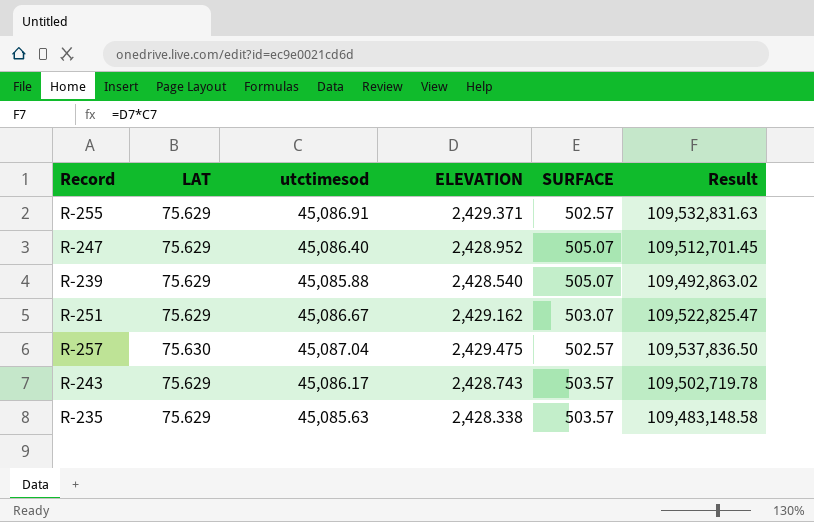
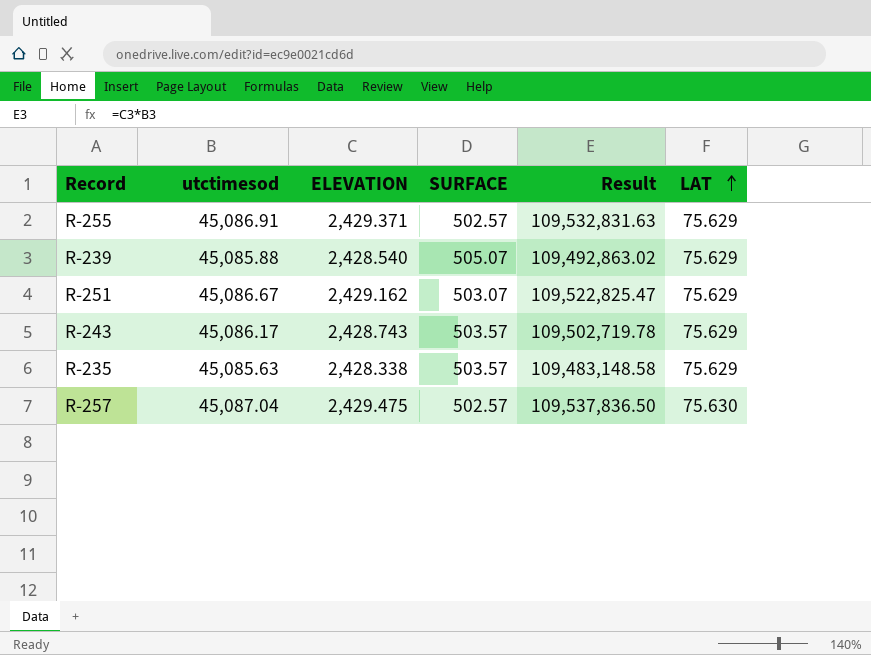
row order: none -> LAT ascending
column LAT | position: 2 -> 6
row R-247: 75.629 | 45,086.40 | 2,428.952 | 505.07 | 109,512,701.45 -> none

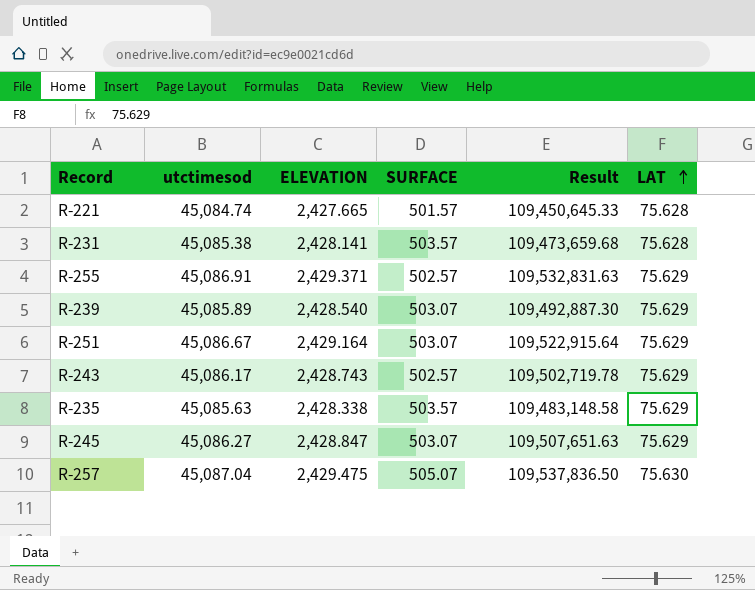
row R-221: none -> 45,084.74 | 2,427.665 | 501.57 | 109,450,645.33 | 75.628
row R-231: none -> 45,085.38 | 2,428.141 | 503.57 | 109,473,659.68 | 75.628
R-239 | utctimesod: 45,085.88 -> 45,085.89
R-239 | SURFACE: 505.07 -> 503.07
R-239 | Result: 109,492,863.02 -> 109,492,887.30
R-251 | ELEVATION: 2,429.162 -> 2,429.164
R-251 | Result: 109,522,825.47 -> 109,522,915.64
R-243 | SURFACE: 503.57 -> 502.57
row R-245: none -> 45,086.27 | 2,428.847 | 503.07 | 109,507,651.63 | 75.629
R-257 | SURFACE: 502.57 -> 505.07

